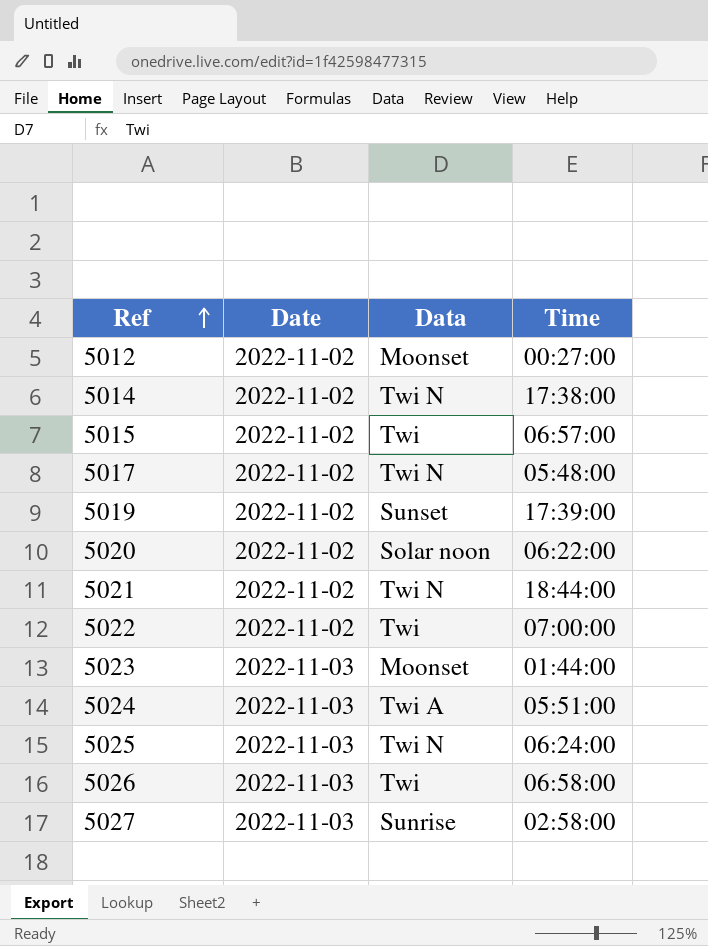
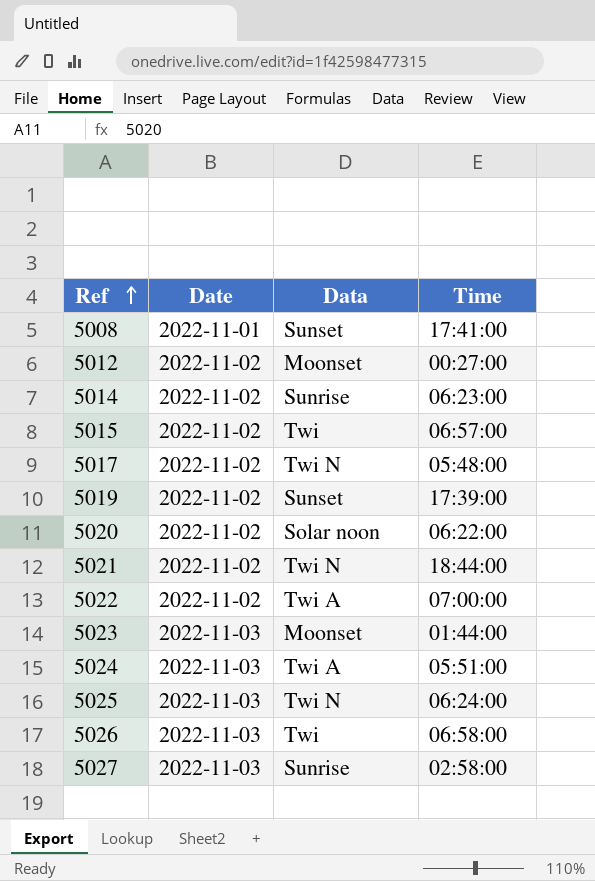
row 5008: none -> 2022-11-01 | Sunset | 17:41:00
5014 | Data: Twi N -> Sunrise
5014 | Time: 17:38:00 -> 06:23:00
5022 | Data: Twi -> Twi A

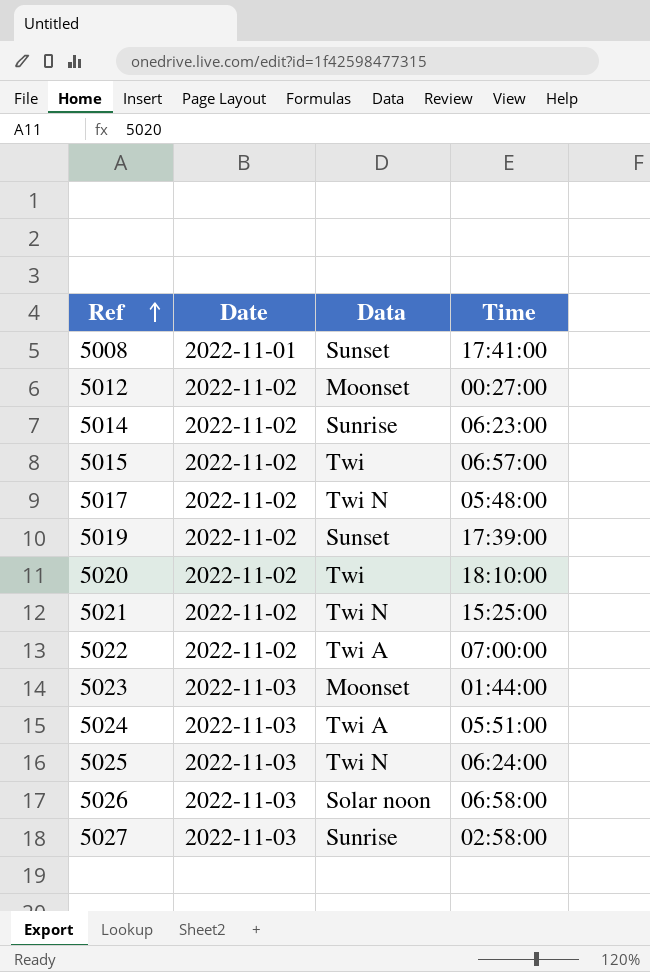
5020 | Data: Solar noon -> Twi
5020 | Time: 06:22:00 -> 18:10:00
5021 | Time: 18:44:00 -> 15:25:00
5026 | Data: Twi -> Solar noon

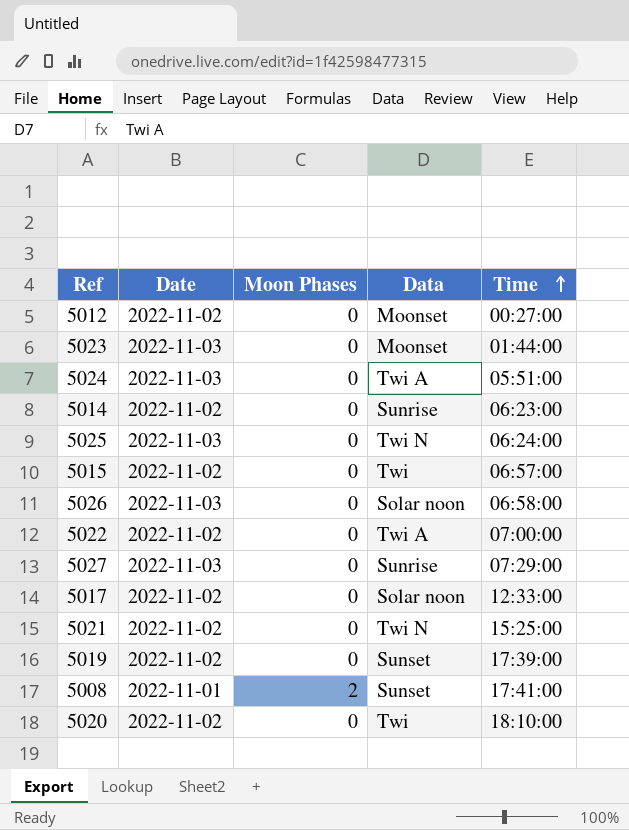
row order: Ref ascending -> Time ascending
column Moon Phases | position: none -> 3
5027 | Time: 02:58:00 -> 07:29:00
5017 | Data: Twi N -> Solar noon
5017 | Time: 05:48:00 -> 12:33:00

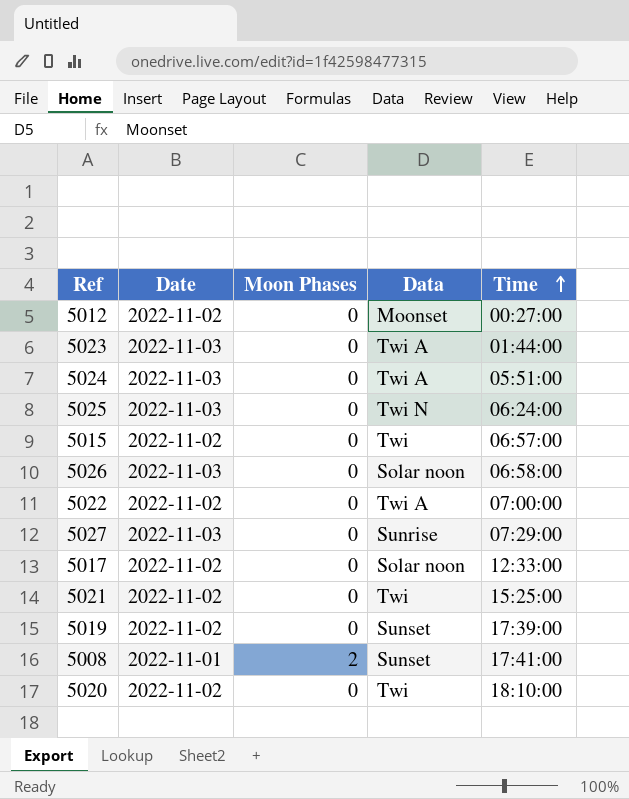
row 5014: 2022-11-02 | 0 | Sunrise | 06:23:00 -> none
5023 | Data: Moonset -> Twi A
5021 | Data: Twi N -> Twi

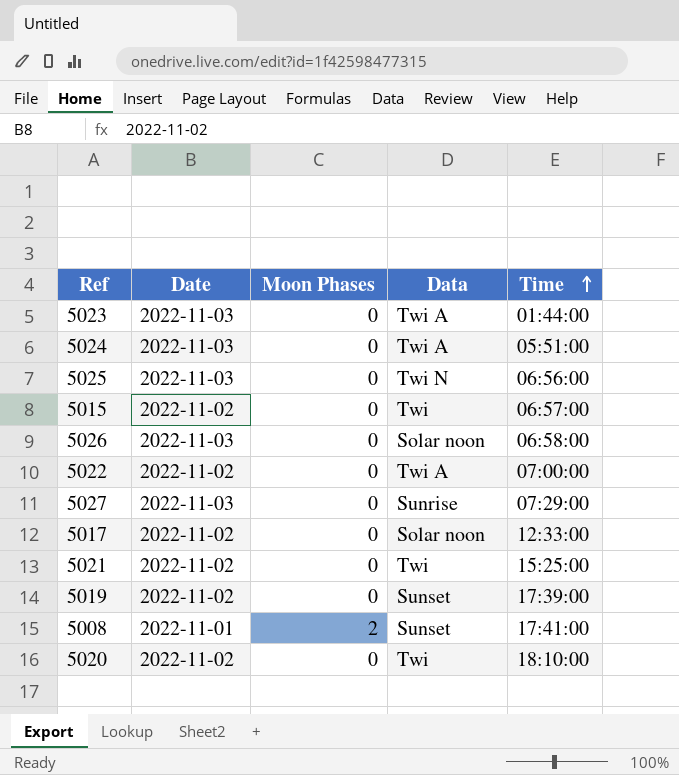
row 5012: 2022-11-02 | 0 | Moonset | 00:27:00 -> none
5025 | Time: 06:24:00 -> 06:56:00

